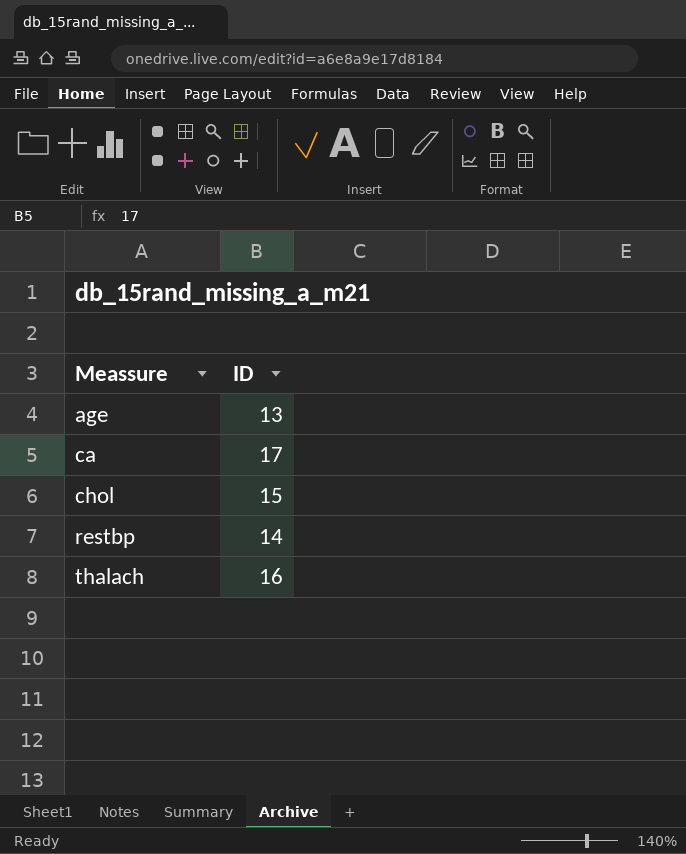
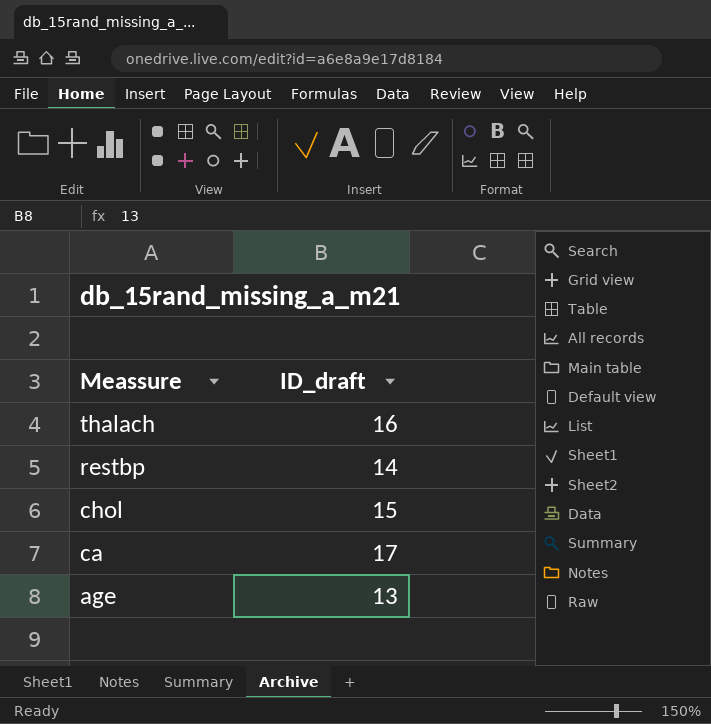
row order: Meassure ascending -> Meassure descending
column name: ID -> ID_draft

